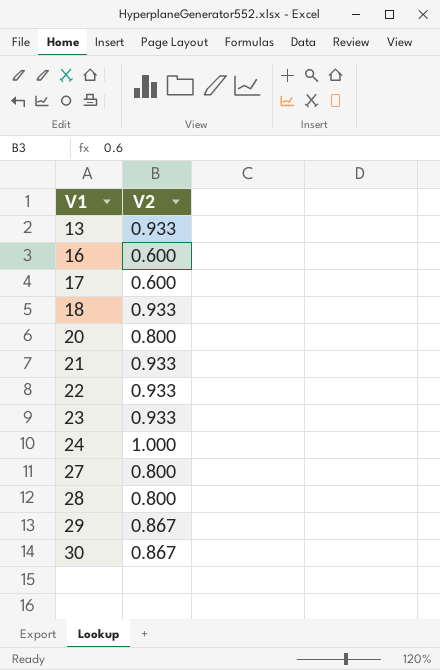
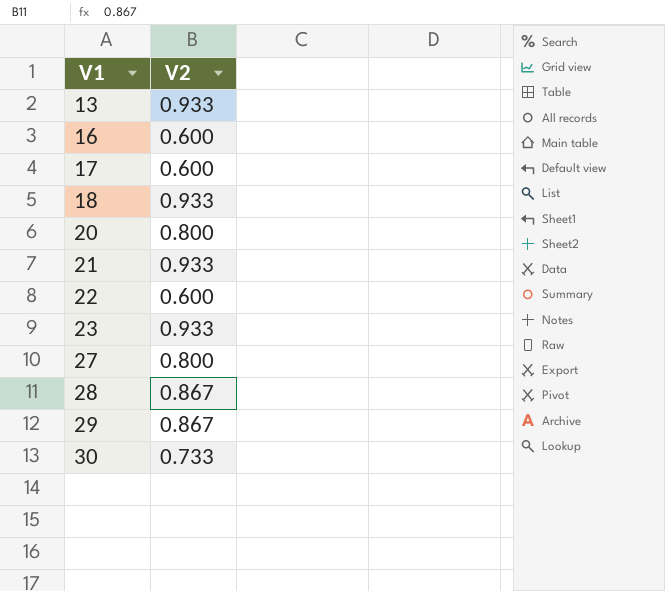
row 24: 1.000 -> none
22 | V2: 0.933 -> 0.600
28 | V2: 0.800 -> 0.867
30 | V2: 0.867 -> 0.733

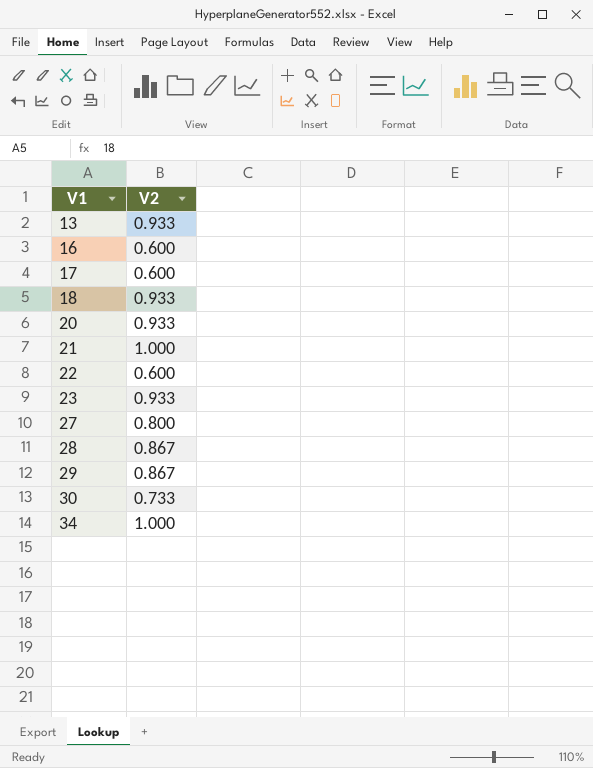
20 | V2: 0.800 -> 0.933
21 | V2: 0.933 -> 1.000
row 34: none -> 1.000

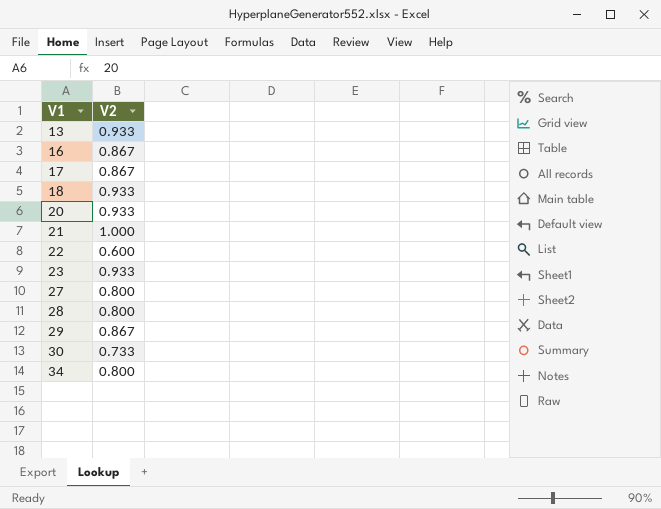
16 | V2: 0.600 -> 0.867
17 | V2: 0.600 -> 0.867
28 | V2: 0.867 -> 0.800
34 | V2: 1.000 -> 0.800

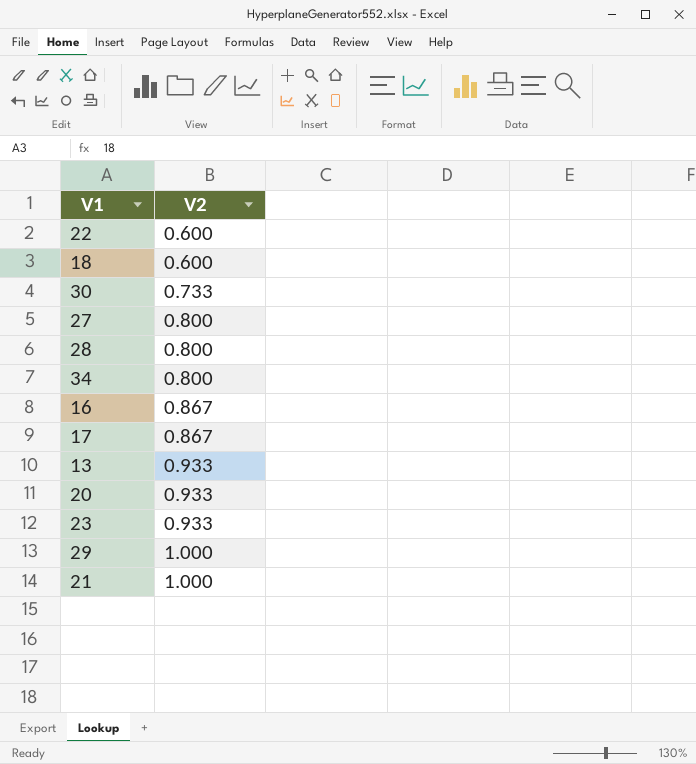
row order: V1 ascending -> V2 ascending
18 | V2: 0.933 -> 0.600
29 | V2: 0.867 -> 1.000

